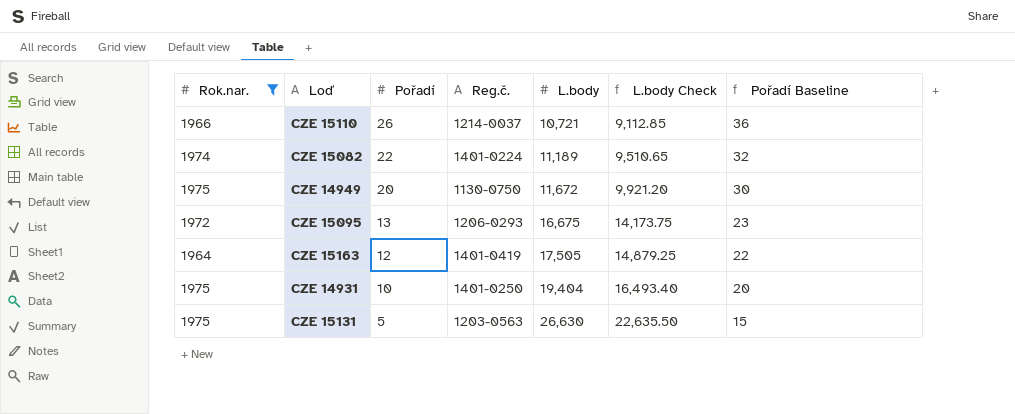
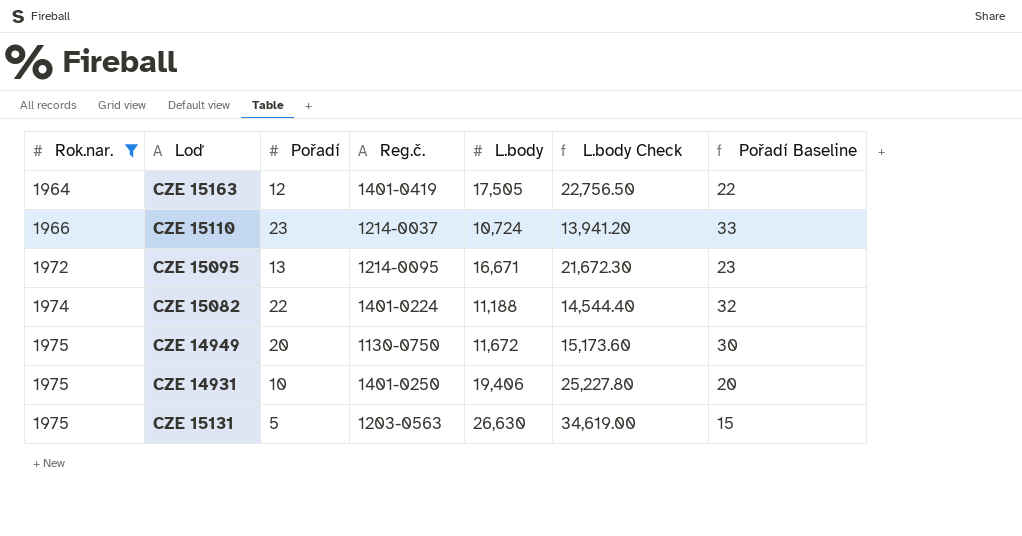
row order: Pořadí descending -> Rok.nar. ascending
column L.body Check | formula: [L.body] * 0.85 -> [L.body] * 1.3
CZE 15110 | Pořadí: 26 -> 23
CZE 15110 | L.body: 10,721 -> 10,724
CZE 15110 | Pořadí Baseline: 36 -> 33
CZE 15095 | Reg.č.: 1206-0293 -> 1214-0095
CZE 15095 | L.body: 16,675 -> 16,671
CZE 15082 | L.body: 11,189 -> 11,188
CZE 14931 | L.body: 19,404 -> 19,406

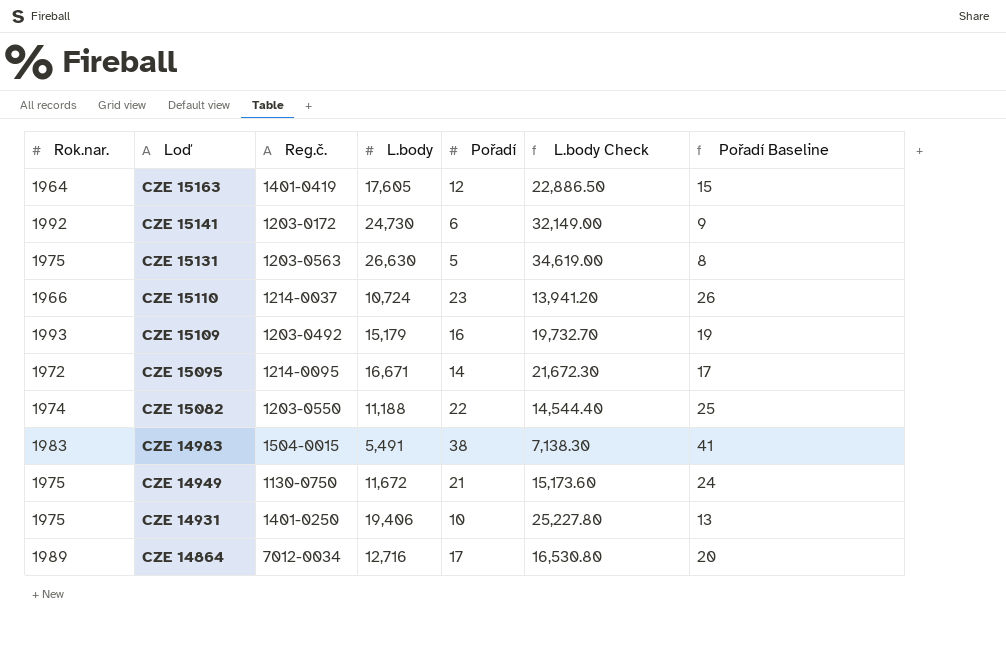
filter: Rok.nar. <= 1975 -> none
row order: Rok.nar. ascending -> Loď descending
column Pořadí | position: 3 -> 5
column Pořadí Baseline | formula: [Pořadí] + 10 -> [Pořadí] + 3
CZE 15163 | L.body: 17,505 -> 17,605
CZE 15163 | L.body Check: 22,756.50 -> 22,886.50
CZE 15095 | Pořadí: 13 -> 14
CZE 15082 | Reg.č.: 1401-0224 -> 1203-0550
CZE 14949 | Pořadí: 20 -> 21

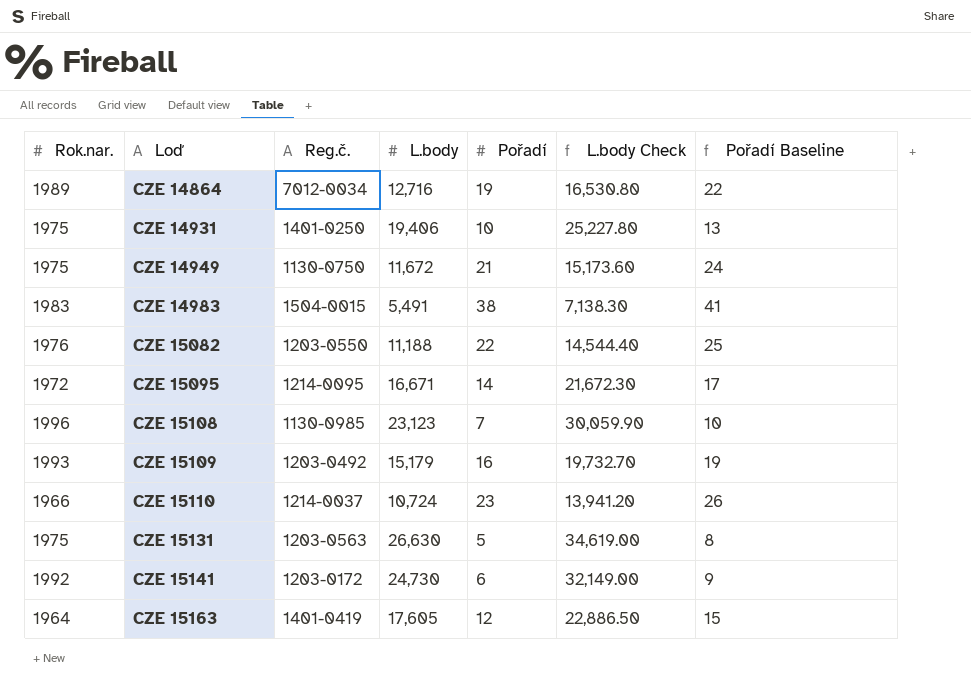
row order: Loď descending -> Loď ascending
CZE 14864 | Pořadí: 17 -> 19
CZE 14864 | Pořadí Baseline: 20 -> 22
CZE 15082 | Rok.nar.: 1974 -> 1976
row CZE 15108: none -> 1996 | 1130-0985 | 23,123 | 7 | 30,059.90 | 10

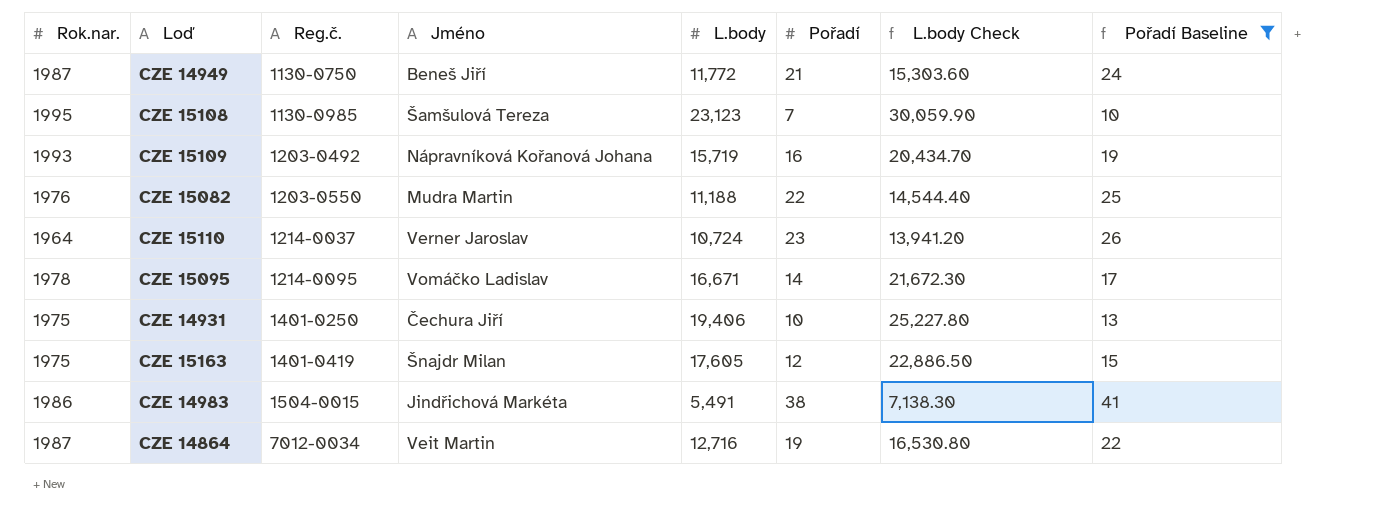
filter: none -> Pořadí Baseline >= 10
row order: Loď ascending -> Reg.č. ascending
column Jméno | position: none -> 4
CZE 14949 | Rok.nar.: 1975 -> 1987
CZE 14949 | L.body: 11,672 -> 11,772
CZE 14949 | L.body Check: 15,173.60 -> 15,303.60
CZE 15108 | Rok.nar.: 1996 -> 1995
CZE 15109 | L.body: 15,179 -> 15,719
CZE 15109 | L.body Check: 19,732.70 -> 20,434.70
CZE 15110 | Rok.nar.: 1966 -> 1964
CZE 15095 | Rok.nar.: 1972 -> 1978
CZE 15163 | Rok.nar.: 1964 -> 1975
CZE 14983 | Rok.nar.: 1983 -> 1986
CZE 14864 | Rok.nar.: 1989 -> 1987

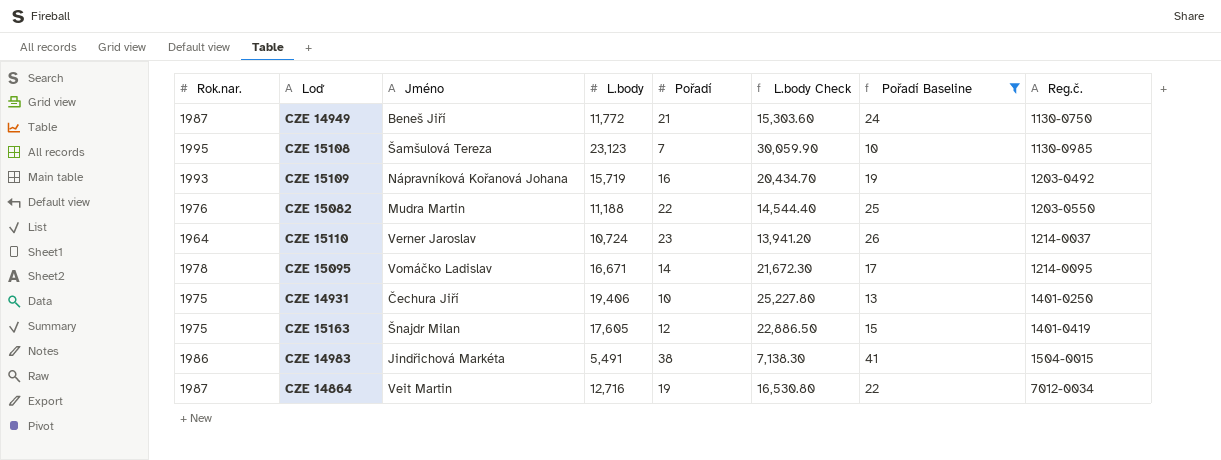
column Reg.č. | position: 3 -> 8

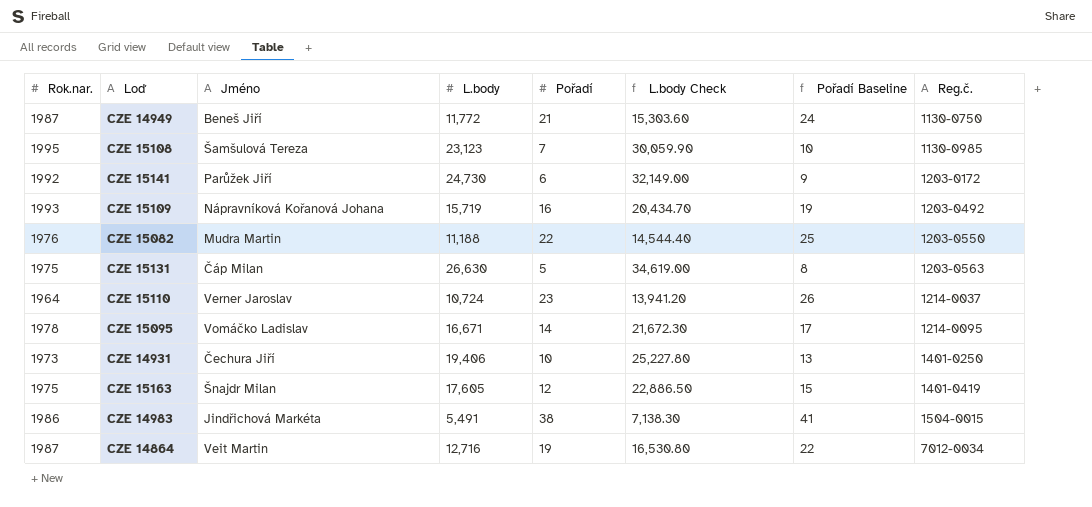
filter: Pořadí Baseline >= 10 -> none
CZE 14931 | Rok.nar.: 1975 -> 1973

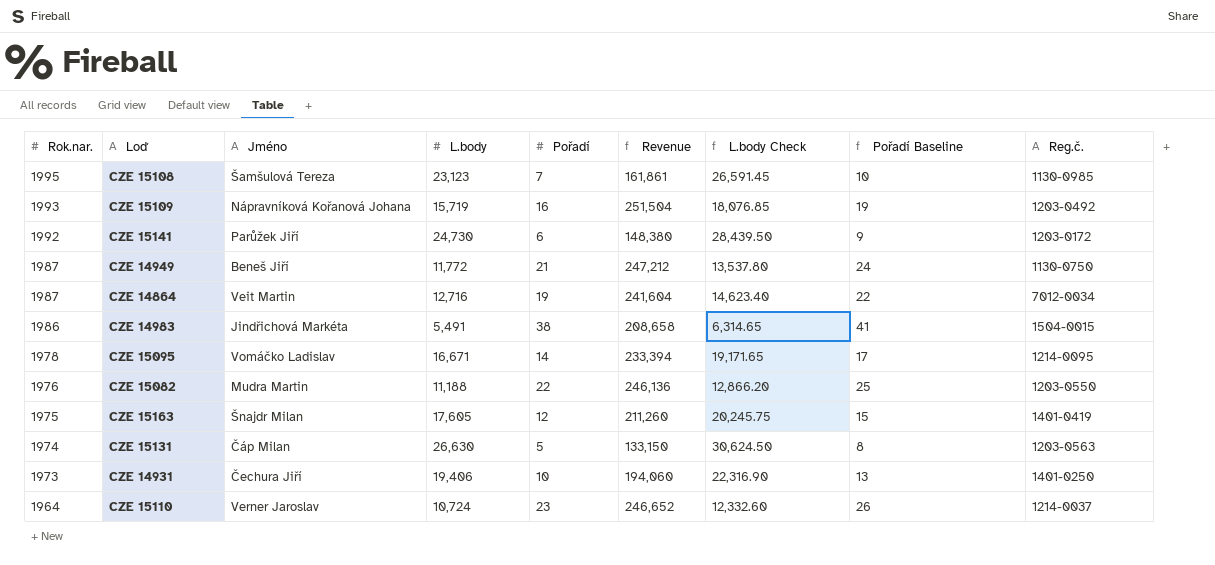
row order: Reg.č. ascending -> Rok.nar. descending
column Revenue | formula: none -> [L.body] * [Pořadí]
column L.body Check | formula: [L.body] * 1.3 -> [L.body] * 1.15
CZE 15131 | Rok.nar.: 1975 -> 1974

